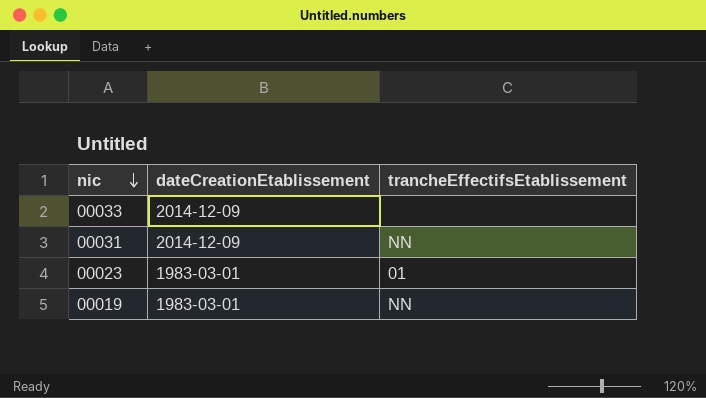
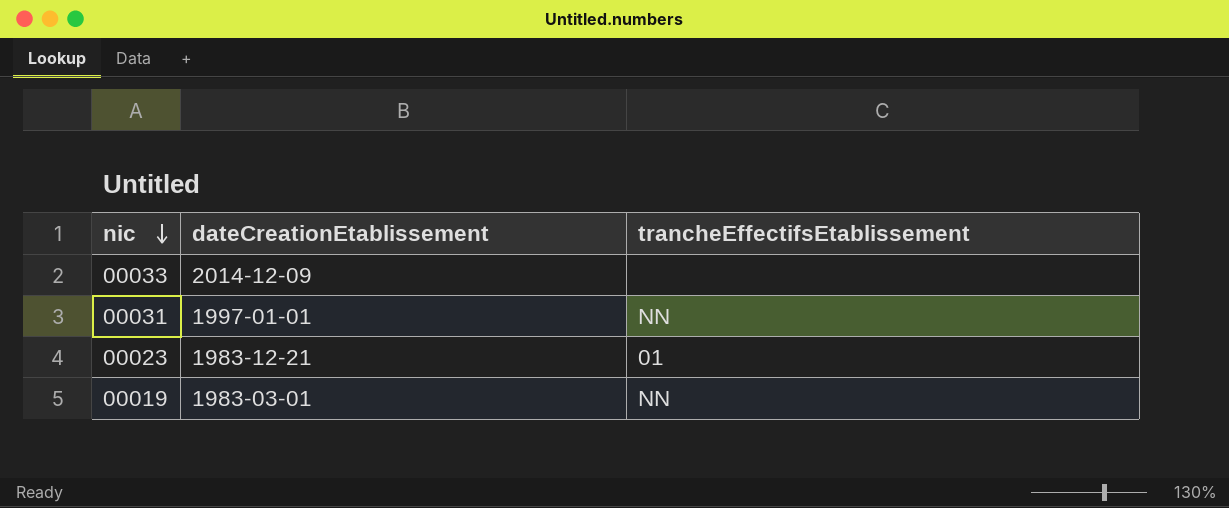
00031 | dateCreationEtablissement: 2014-12-09 -> 1997-01-01
00023 | dateCreationEtablissement: 1983-03-01 -> 1983-12-21

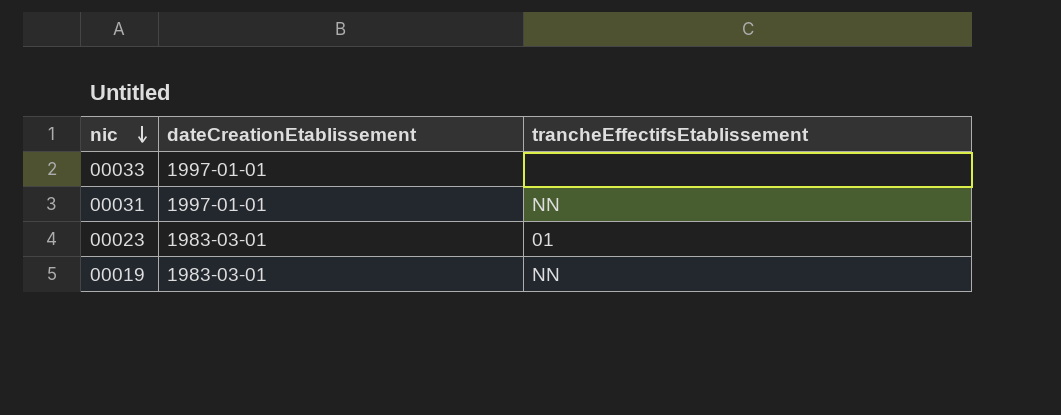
00033 | dateCreationEtablissement: 2014-12-09 -> 1997-01-01
00023 | dateCreationEtablissement: 1983-12-21 -> 1983-03-01

